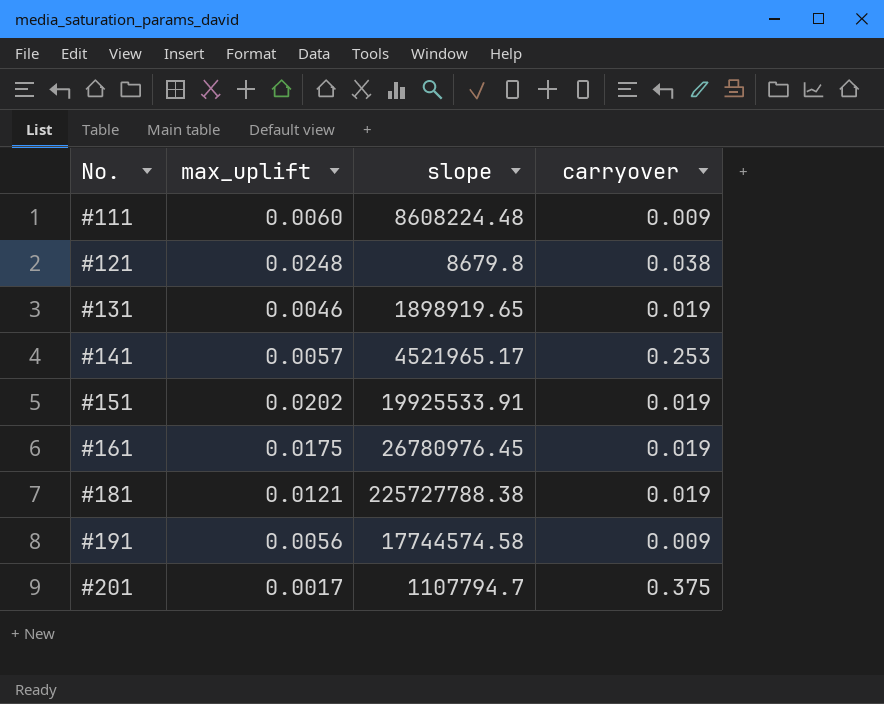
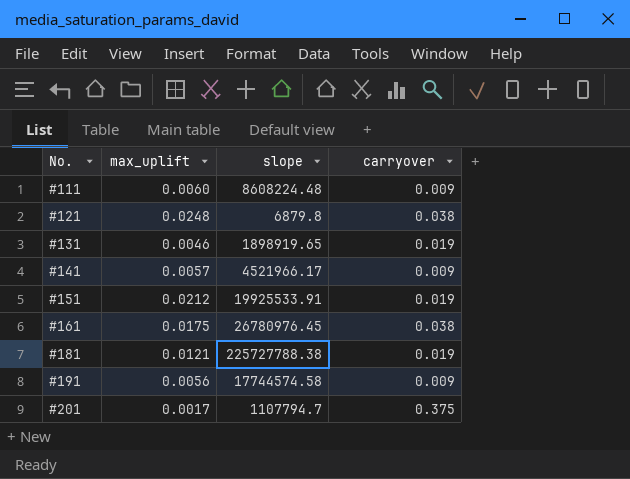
#121 | slope: 8679.8 -> 6879.8
#141 | slope: 4521965.17 -> 4521966.17
#141 | carryover: 0.253 -> 0.009
#151 | max_uplift: 0.0202 -> 0.0212
#161 | carryover: 0.019 -> 0.038

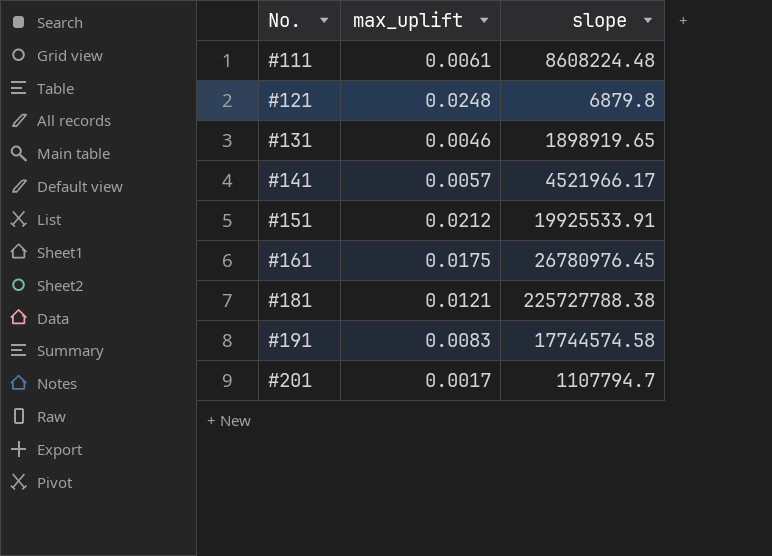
column carryover | position: 4 -> none
#111 | max_uplift: 0.0060 -> 0.0061
#191 | max_uplift: 0.0056 -> 0.0083

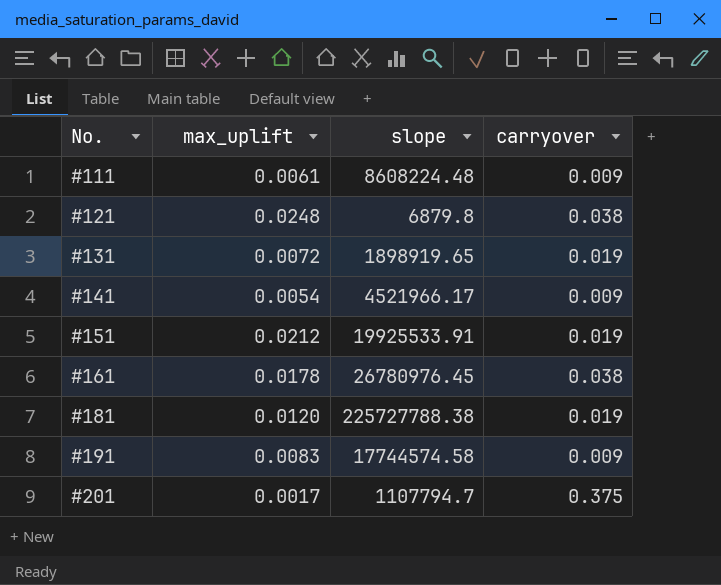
column carryover | position: none -> 4
#131 | max_uplift: 0.0046 -> 0.0072
#141 | max_uplift: 0.0057 -> 0.0054
#161 | max_uplift: 0.0175 -> 0.0178
#181 | max_uplift: 0.0121 -> 0.0120

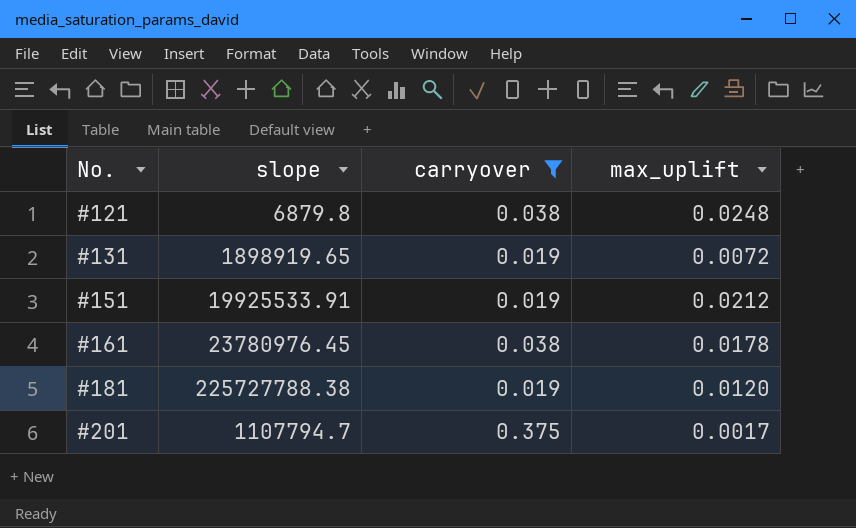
filter: none -> carryover != 0.009
column max_uplift | position: 2 -> 4
#161 | slope: 26780976.45 -> 23780976.45

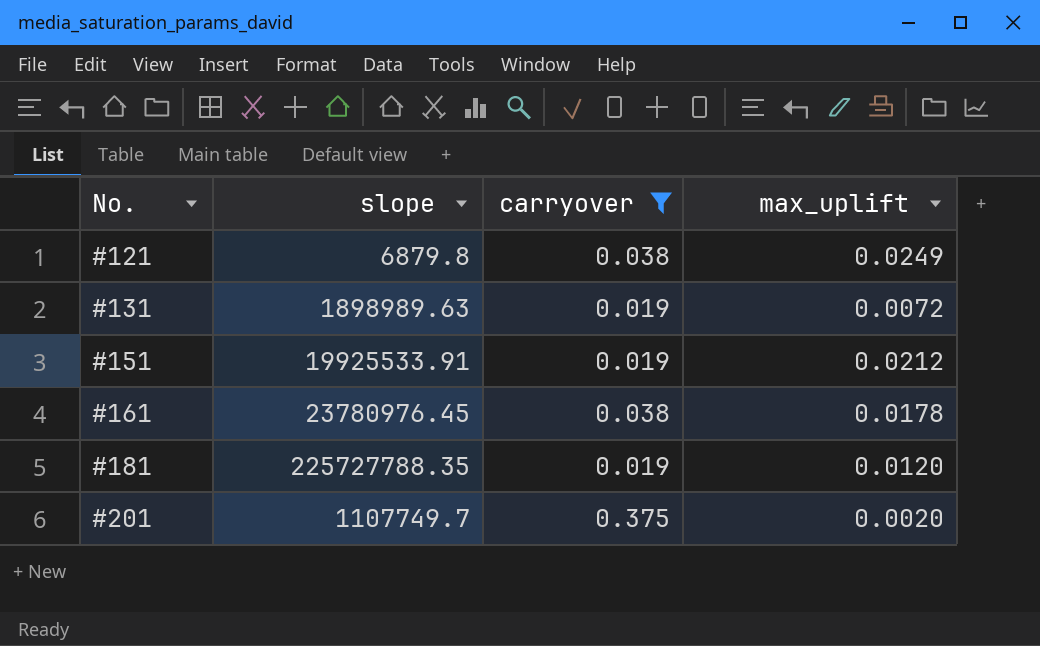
#121 | max_uplift: 0.0248 -> 0.0249
#131 | slope: 1898919.65 -> 1898989.63
#181 | slope: 225727788.38 -> 225727788.35
#201 | slope: 1107794.7 -> 1107749.7
#201 | max_uplift: 0.0017 -> 0.0020

